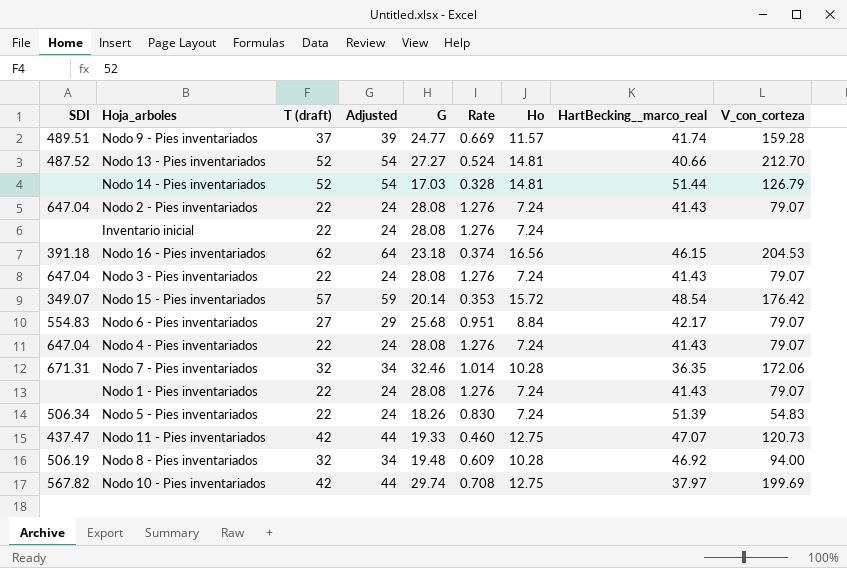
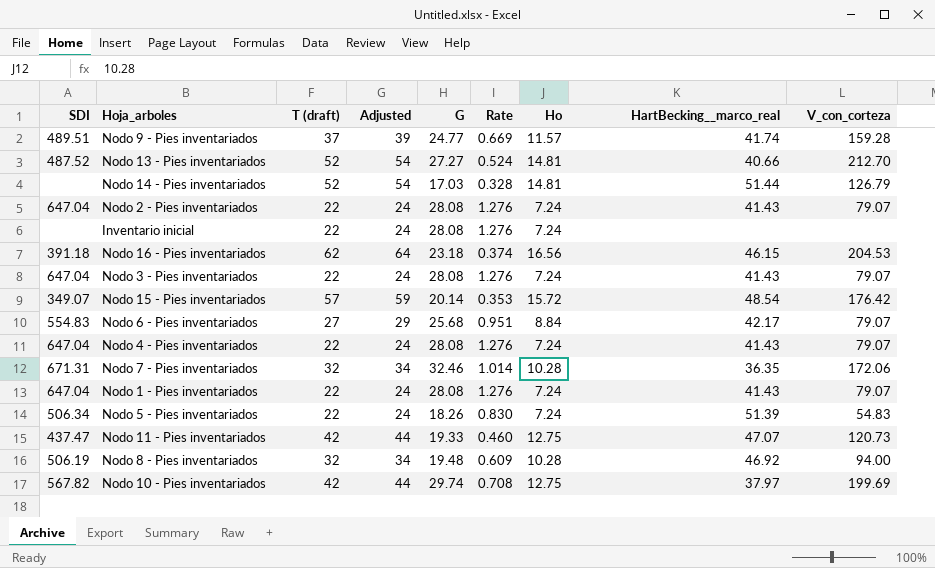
Nodo 1 - Pies inventariados | SDI: none -> 647.04

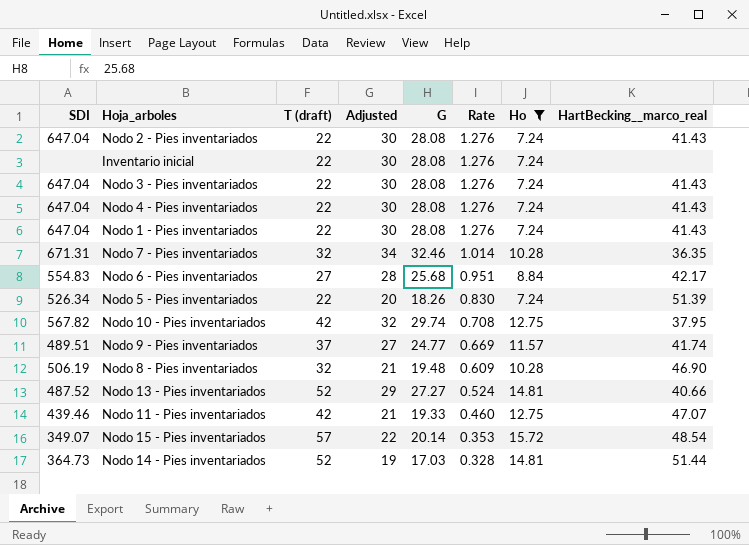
filter: none -> Ho != 16.56
row order: none -> Rate descending
column V_con_corteza | position: 9 -> none
column Adjusted | formula: [T (draft)] + 2 -> [G] + 2
Nodo 5 - Pies inventariados | SDI: 506.34 -> 526.34
Nodo 10 - Pies inventariados | HartBecking__marco_real: 37.97 -> 37.95
Nodo 8 - Pies inventariados | HartBecking__marco_real: 46.92 -> 46.90
Nodo 11 - Pies inventariados | SDI: 437.47 -> 439.46
Nodo 14 - Pies inventariados | SDI: none -> 364.73

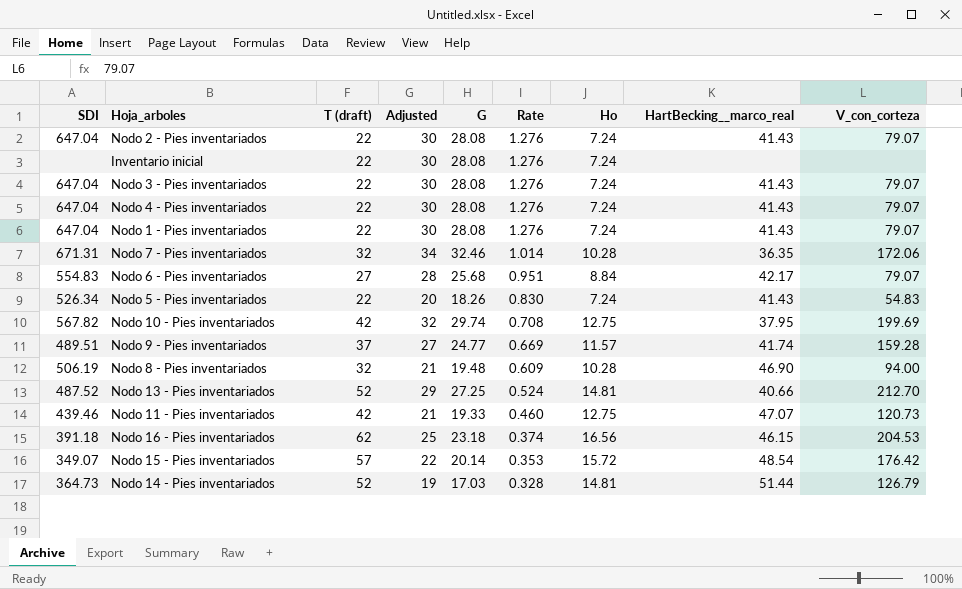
filter: Ho != 16.56 -> none
column V_con_corteza | position: none -> 9
Nodo 5 - Pies inventariados | HartBecking__marco_real: 51.39 -> 41.43
Nodo 13 - Pies inventariados | G: 27.27 -> 27.25

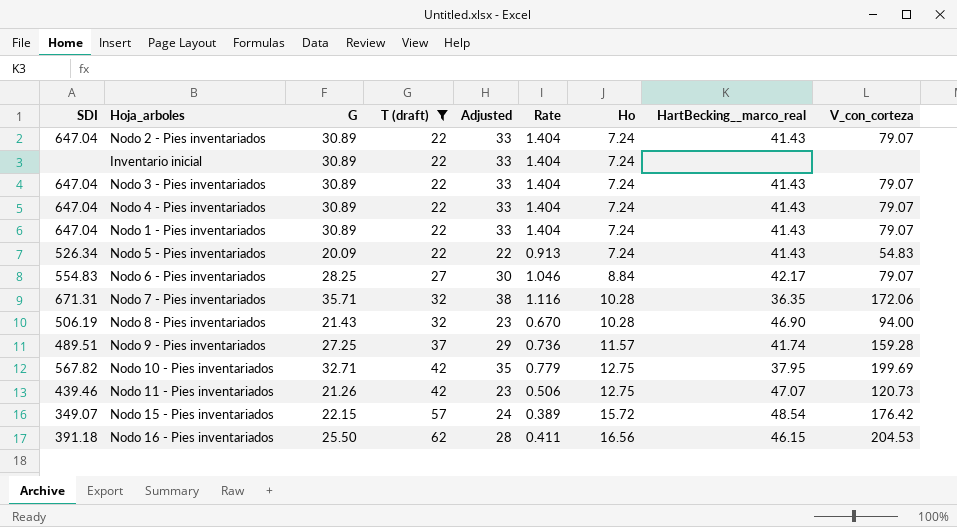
filter: none -> T (draft) != 52
row order: Rate descending -> T (draft) ascending
column G | position: 5 -> 3
Nodo 2 - Pies inventariados | G: 28.08 -> 30.89
Nodo 2 - Pies inventariados | Adjusted: 30 -> 33
Nodo 2 - Pies inventariados | Rate: 1.276 -> 1.404
Inventario inicial | G: 28.08 -> 30.89
Inventario inicial | Adjusted: 30 -> 33
Inventario inicial | Rate: 1.276 -> 1.404
Nodo 3 - Pies inventariados | G: 28.08 -> 30.89
Nodo 3 - Pies inventariados | Adjusted: 30 -> 33
Nodo 3 - Pies inventariados | Rate: 1.276 -> 1.404
Nodo 4 - Pies inventariados | G: 28.08 -> 30.89
Nodo 4 - Pies inventariados | Adjusted: 30 -> 33
Nodo 4 - Pies inventariados | Rate: 1.276 -> 1.404
Nodo 1 - Pies inventariados | G: 28.08 -> 30.89
Nodo 1 - Pies inventariados | Adjusted: 30 -> 33
Nodo 1 - Pies inventariados | Rate: 1.276 -> 1.404
Nodo 5 - Pies inventariados | G: 18.26 -> 20.09
Nodo 5 - Pies inventariados | Adjusted: 20 -> 22
Nodo 5 - Pies inventariados | Rate: 0.830 -> 0.913
Nodo 6 - Pies inventariados | G: 25.68 -> 28.25
Nodo 6 - Pies inventariados | Adjusted: 28 -> 30
Nodo 6 - Pies inventariados | Rate: 0.951 -> 1.046
Nodo 7 - Pies inventariados | G: 32.46 -> 35.71
Nodo 7 - Pies inventariados | Adjusted: 34 -> 38
Nodo 7 - Pies inventariados | Rate: 1.014 -> 1.116
Nodo 8 - Pies inventariados | G: 19.48 -> 21.43
Nodo 8 - Pies inventariados | Adjusted: 21 -> 23
Nodo 8 - Pies inventariados | Rate: 0.609 -> 0.670
Nodo 9 - Pies inventariados | G: 24.77 -> 27.25
Nodo 9 - Pies inventariados | Adjusted: 27 -> 29
Nodo 9 - Pies inventariados | Rate: 0.669 -> 0.736
Nodo 10 - Pies inventariados | G: 29.74 -> 32.71
Nodo 10 - Pies inventariados | Adjusted: 32 -> 35
Nodo 10 - Pies inventariados | Rate: 0.708 -> 0.779
Nodo 11 - Pies inventariados | G: 19.33 -> 21.26
Nodo 11 - Pies inventariados | Adjusted: 21 -> 23
Nodo 11 - Pies inventariados | Rate: 0.460 -> 0.506
Nodo 15 - Pies inventariados | G: 20.14 -> 22.15
Nodo 15 - Pies inventariados | Adjusted: 22 -> 24
Nodo 15 - Pies inventariados | Rate: 0.353 -> 0.389
Nodo 16 - Pies inventariados | G: 23.18 -> 25.50
Nodo 16 - Pies inventariados | Adjusted: 25 -> 28
Nodo 16 - Pies inventariados | Rate: 0.374 -> 0.411

